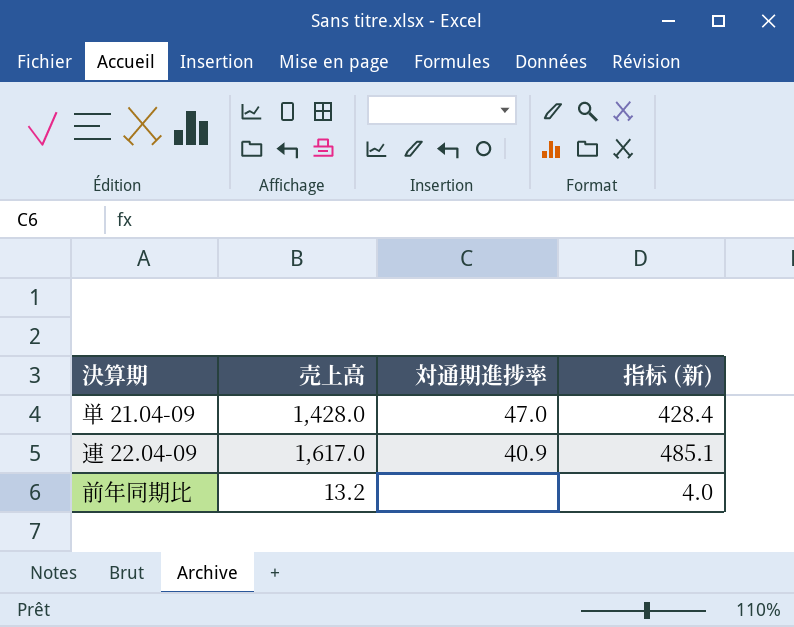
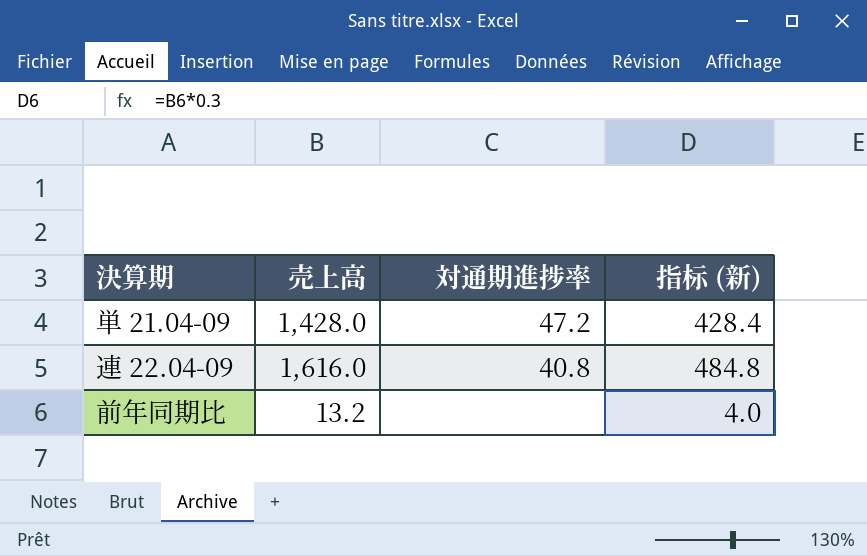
単 21.04-09 | 対通期進捗率: 47.0 -> 47.2
連 22.04-09 | 売上高: 1,617.0 -> 1,616.0
連 22.04-09 | 対通期進捗率: 40.9 -> 40.8
連 22.04-09 | 指标 (新): 485.1 -> 484.8

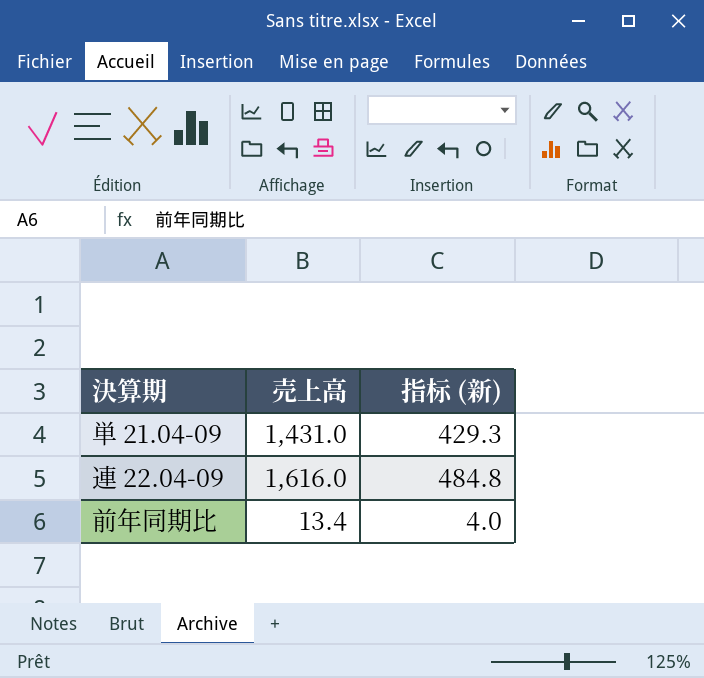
column 対通期進捗率 | position: 3 -> none
単 21.04-09 | 売上高: 1,428.0 -> 1,431.0
単 21.04-09 | 指标 (新): 428.4 -> 429.3
前年同期比 | 売上高: 13.2 -> 13.4

